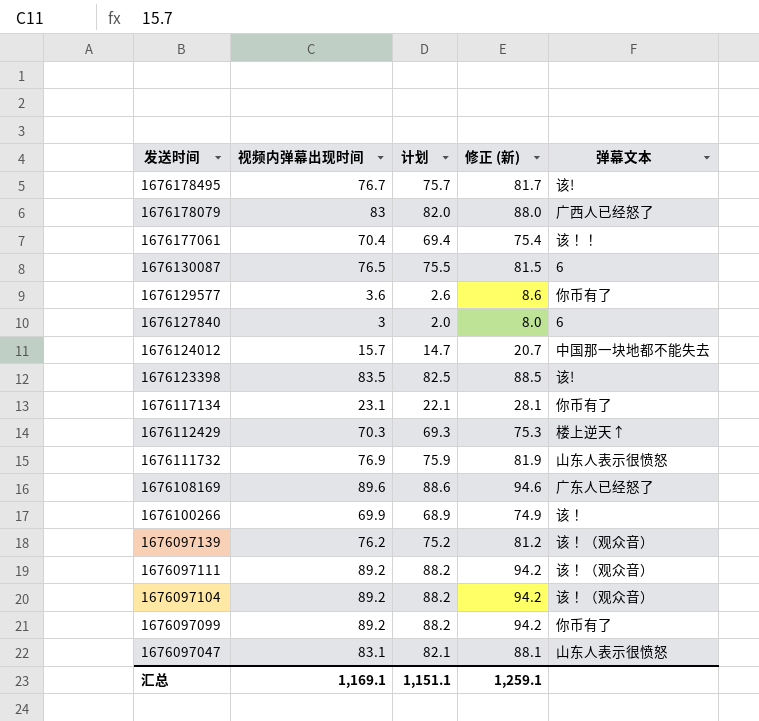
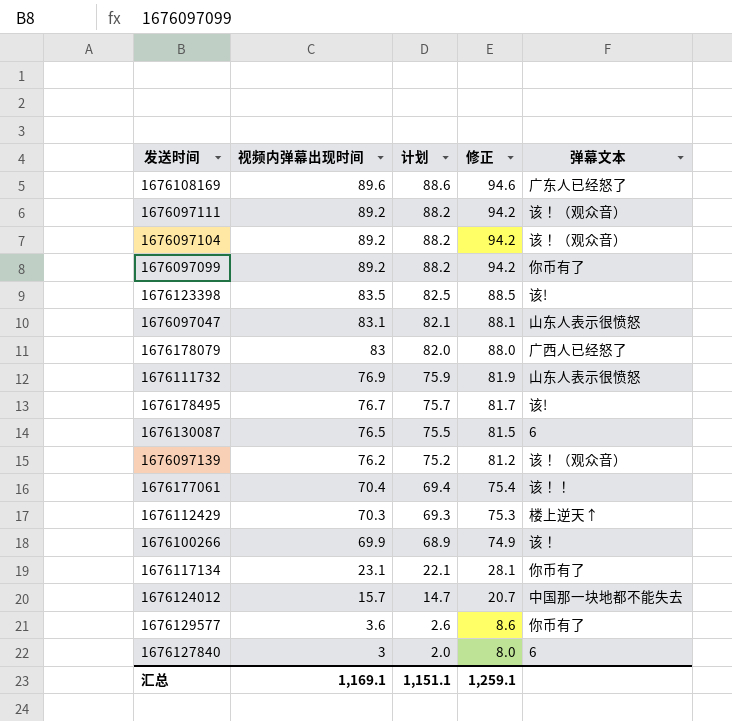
row order: 发送时间 descending -> 视频内弹幕出现时间 descending
column name: 修正 (新) -> 修正

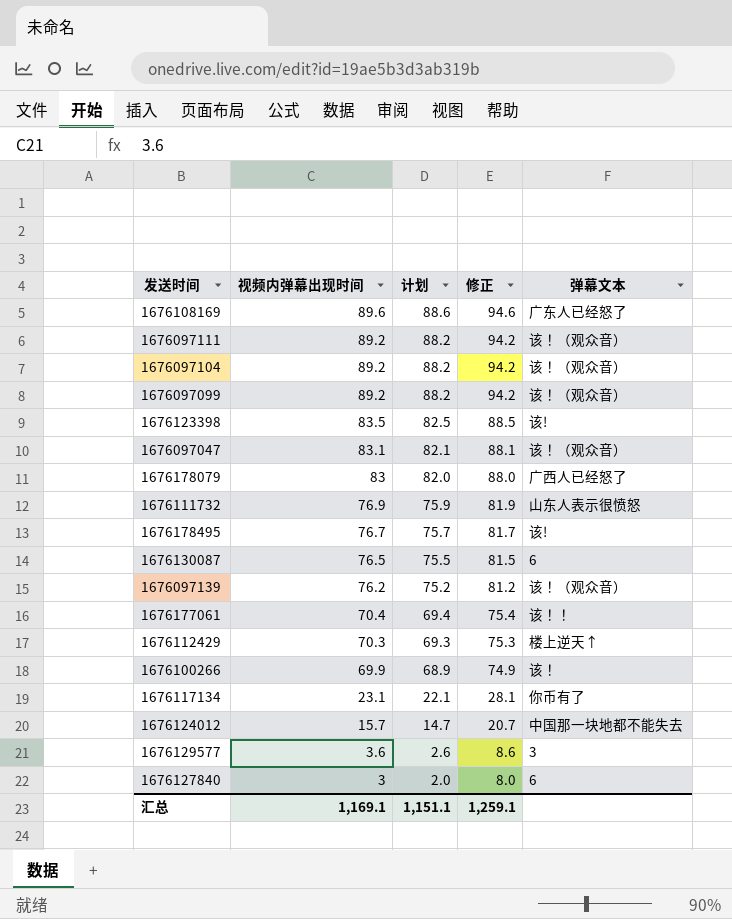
1676097099 | 弹幕文本: 你币有了 -> 该！（观众音）
1676097047 | 弹幕文本: 山东人表示很愤怒 -> 该！（观众音）
1676129577 | 弹幕文本: 你币有了 -> 3

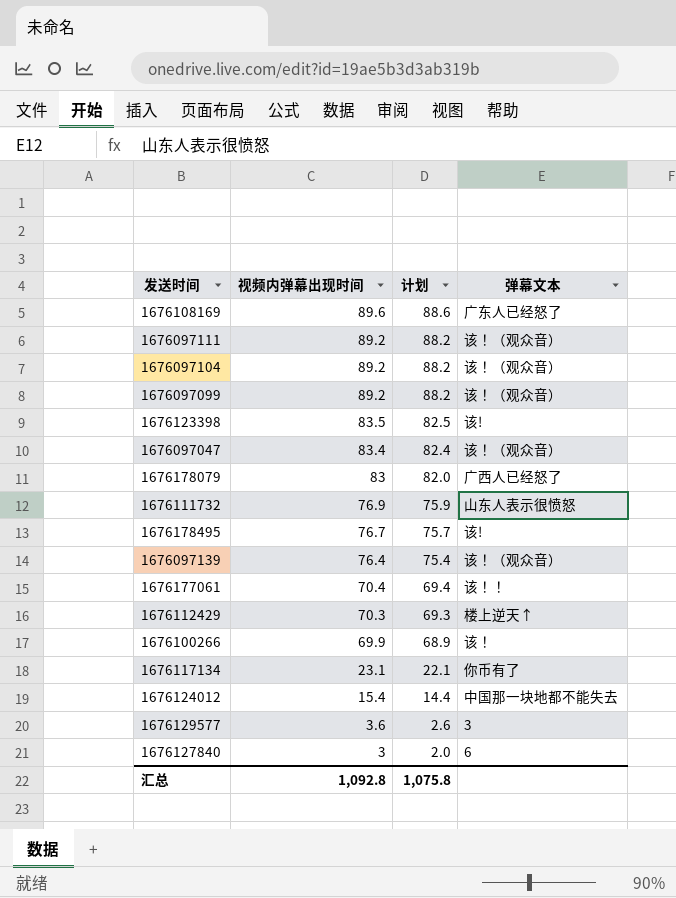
column 修正 | formula: [视频内弹幕出现时间] + 5 -> none
row 1676130087: 76.5 | 75.5 | 81.5 | 6 -> none
1676097047 | 视频内弹幕出现时间: 83.1 -> 83.4
1676097047 | 计划: 82.1 -> 82.4
1676097139 | 视频内弹幕出现时间: 76.2 -> 76.4
1676097139 | 计划: 75.2 -> 75.4
1676124012 | 视频内弹幕出现时间: 15.7 -> 15.4
1676124012 | 计划: 14.7 -> 14.4
汇总 | 视频内弹幕出现时间: 1,169.1 -> 1,092.8
汇总 | 计划: 1,151.1 -> 1,075.8

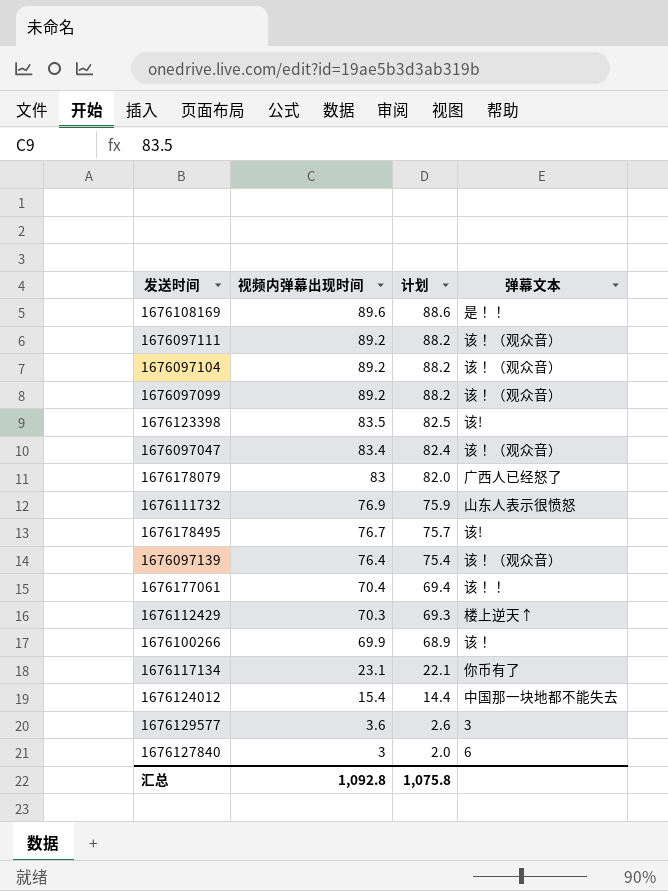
1676108169 | 弹幕文本: 广东人已经怒了 -> 是！！

